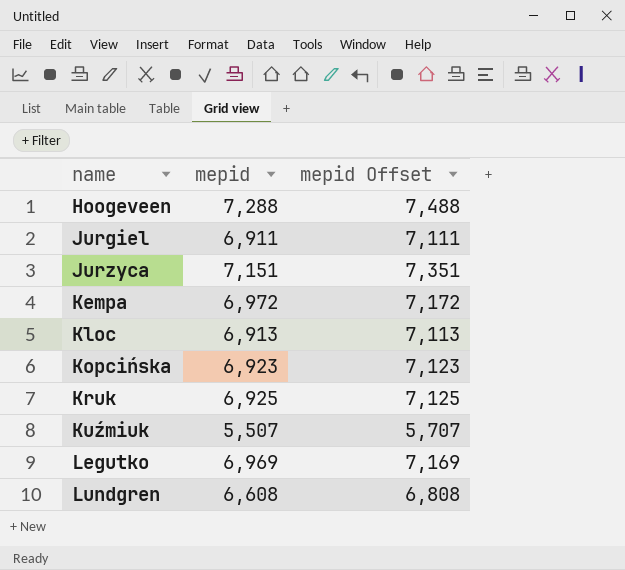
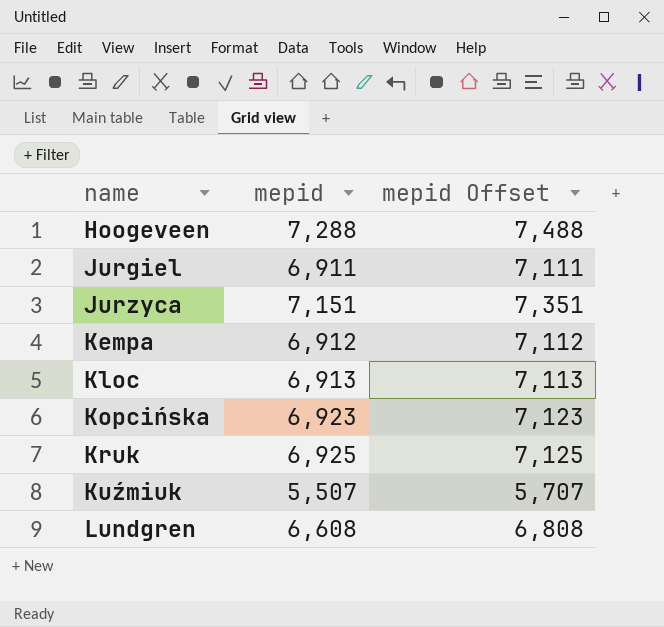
row Legutko: 6,969 | 7,169 -> none
Kempa | mepid: 6,972 -> 6,912
Kempa | mepid Offset: 7,172 -> 7,112

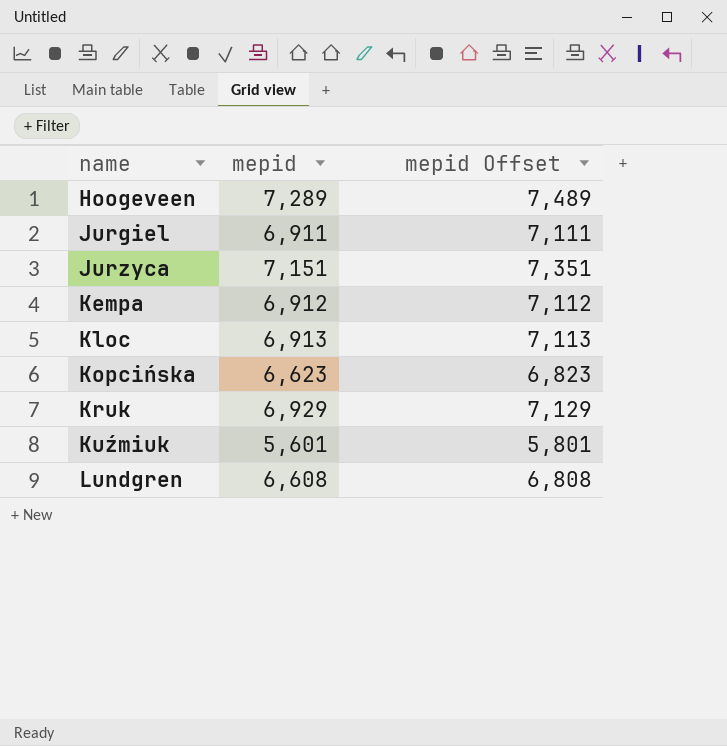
Hoogeveen | mepid: 7,288 -> 7,289
Hoogeveen | mepid Offset: 7,488 -> 7,489
Kopcińska | mepid: 6,923 -> 6,623
Kopcińska | mepid Offset: 7,123 -> 6,823
Kruk | mepid: 6,925 -> 6,929
Kruk | mepid Offset: 7,125 -> 7,129
Kuźmiuk | mepid: 5,507 -> 5,601
Kuźmiuk | mepid Offset: 5,707 -> 5,801

